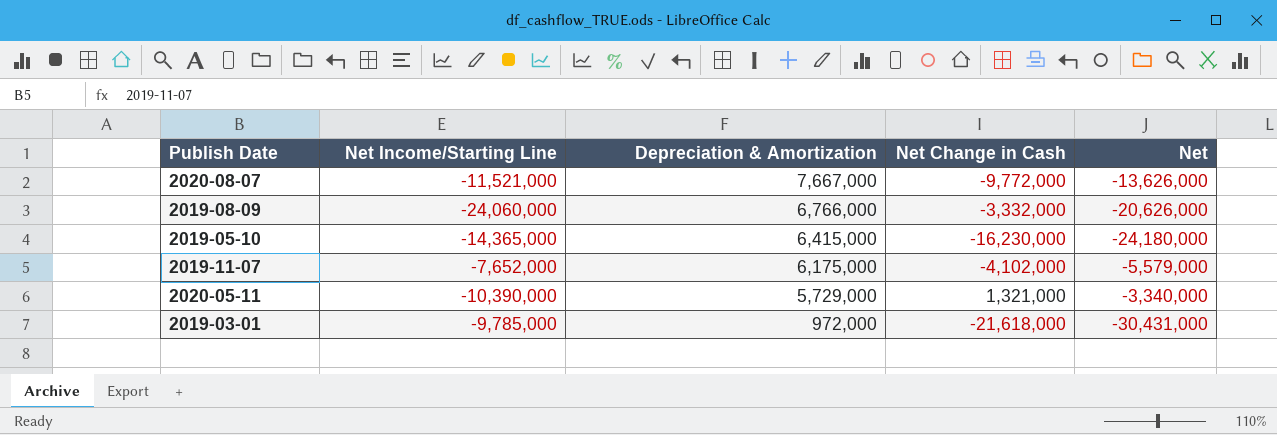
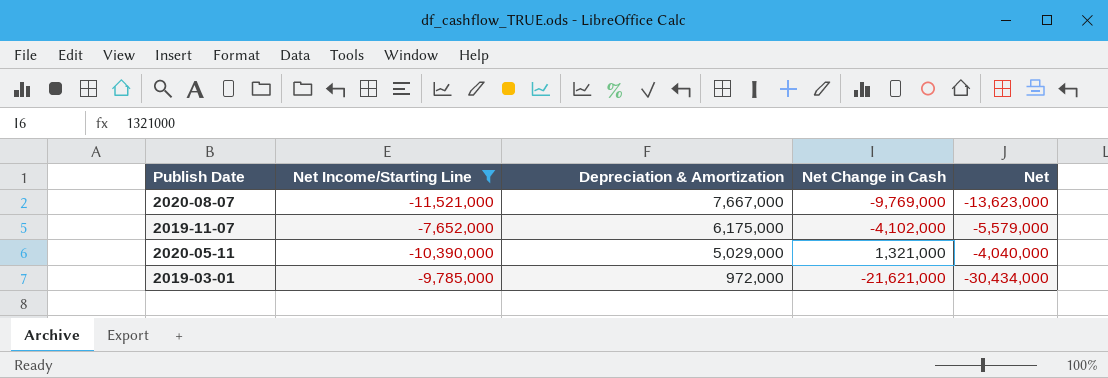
filter: none -> Net Income/Starting Line >= -11,521,000
2020-08-07 | Net Change in Cash: -9,772,000 -> -9,769,000
2020-08-07 | Net: -13,626,000 -> -13,623,000
2020-05-11 | Depreciation & Amortization: 5,729,000 -> 5,029,000
2020-05-11 | Net: -3,340,000 -> -4,040,000
2019-03-01 | Net Change in Cash: -21,618,000 -> -21,621,000
2019-03-01 | Net: -30,431,000 -> -30,434,000

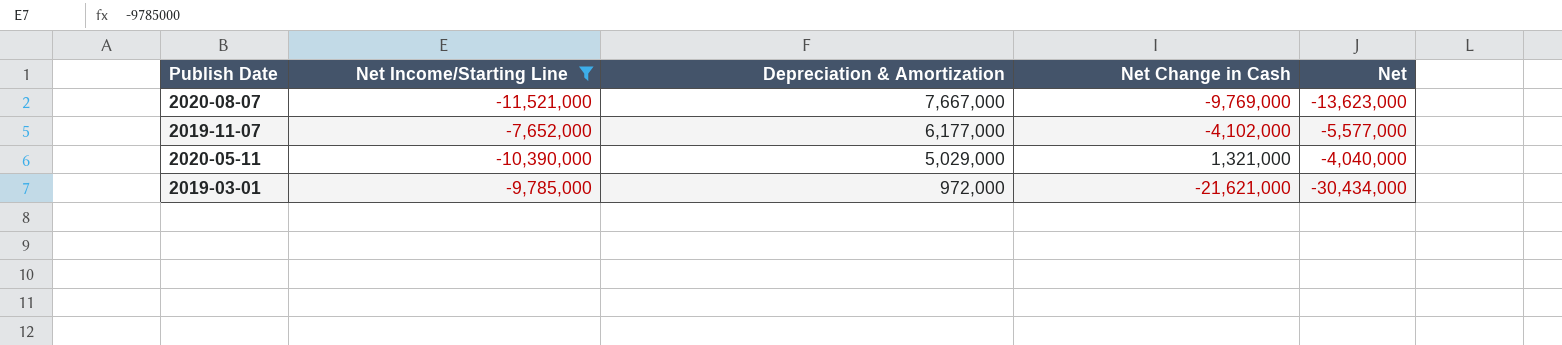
2019-11-07 | Depreciation & Amortization: 6,175,000 -> 6,177,000
2019-11-07 | Net: -5,579,000 -> -5,577,000

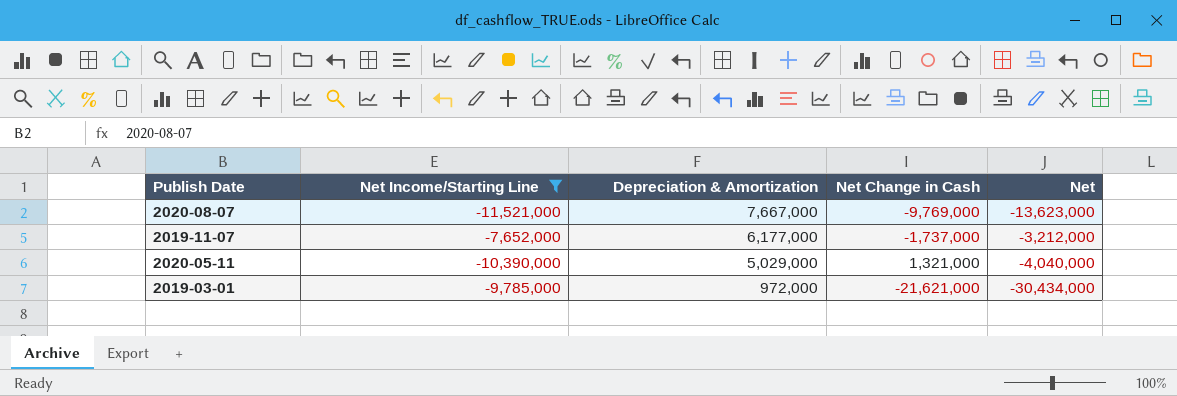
2019-11-07 | Net Change in Cash: -4,102,000 -> -1,737,000
2019-11-07 | Net: -5,577,000 -> -3,212,000

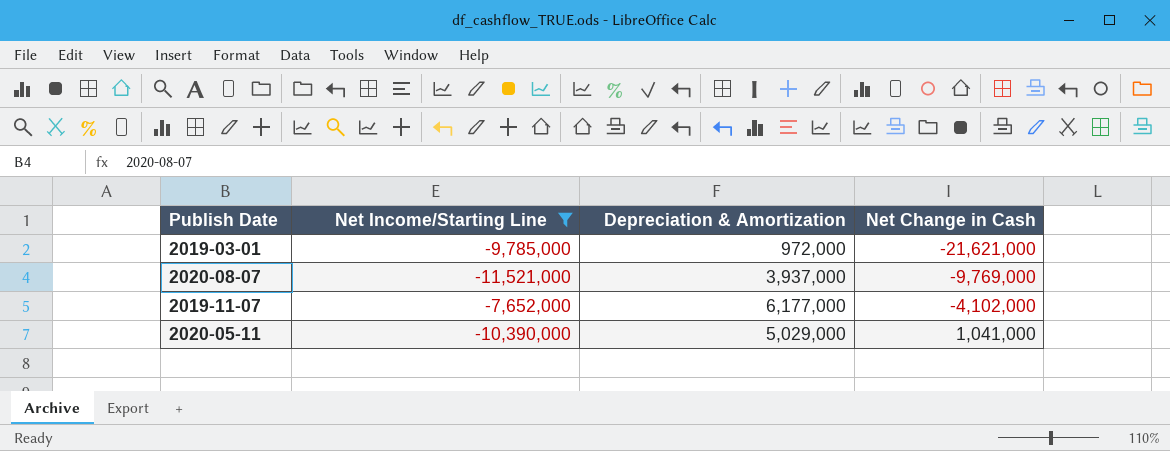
row order: Depreciation & Amortization descending -> Net Change in Cash ascending
column Net | formula: [Net Income/Starting Line] + [Depreciation & Amortization] + [Net Change in Cash] -> none
2020-08-07 | Depreciation & Amortization: 7,667,000 -> 3,937,000
2019-11-07 | Net Change in Cash: -1,737,000 -> -4,102,000
2020-05-11 | Net Change in Cash: 1,321,000 -> 1,041,000

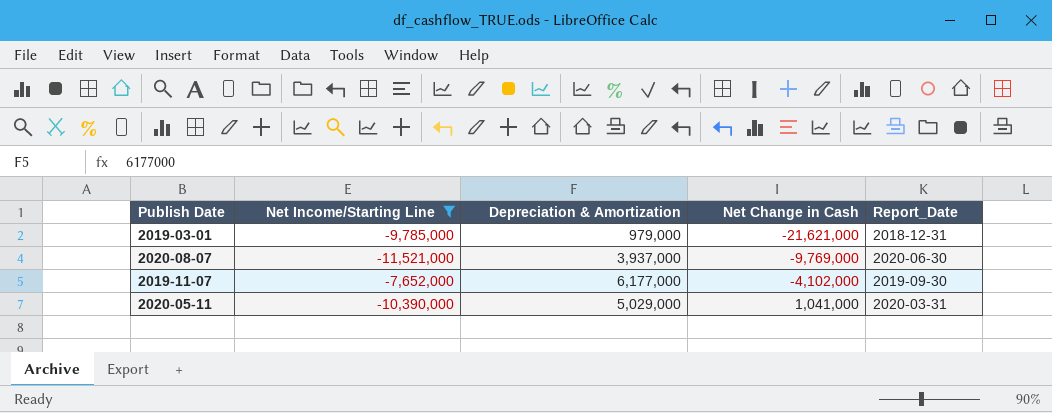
column Report_Date | position: none -> 5
2019-03-01 | Depreciation & Amortization: 972,000 -> 979,000

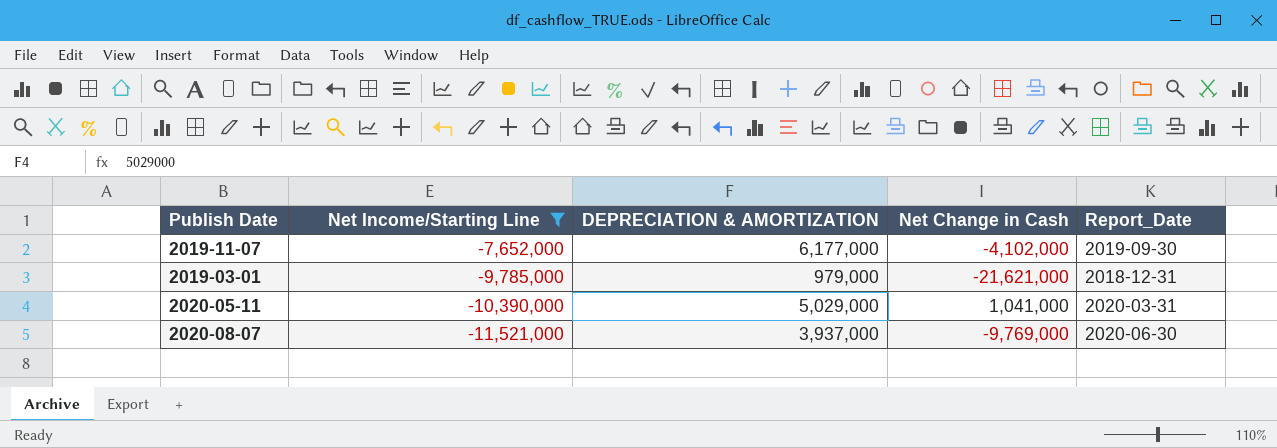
row order: Net Change in Cash ascending -> Net Income/Starting Line descending
column name: Depreciation & Amortization -> DEPRECIATION & AMORTIZATION

